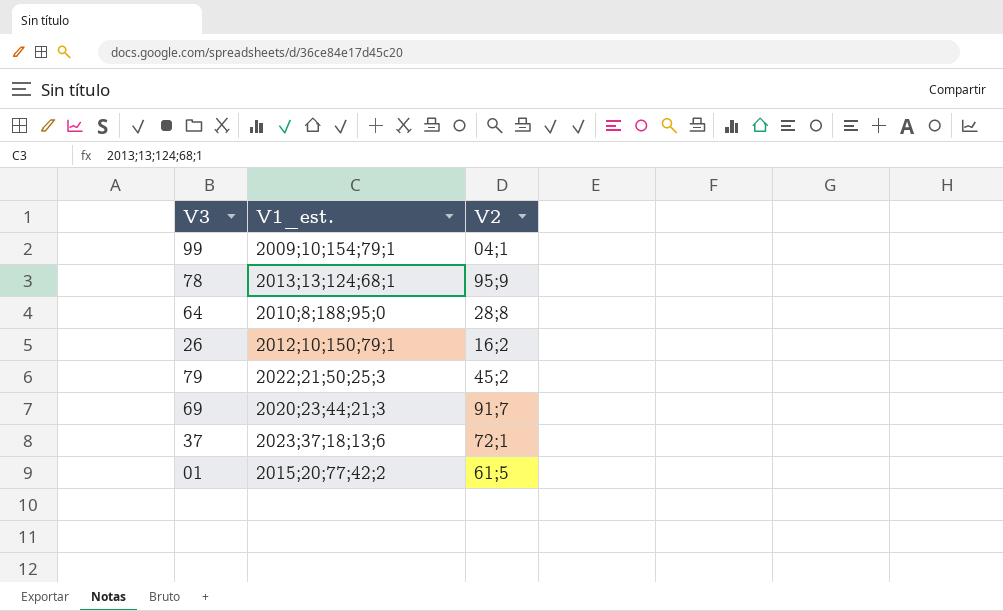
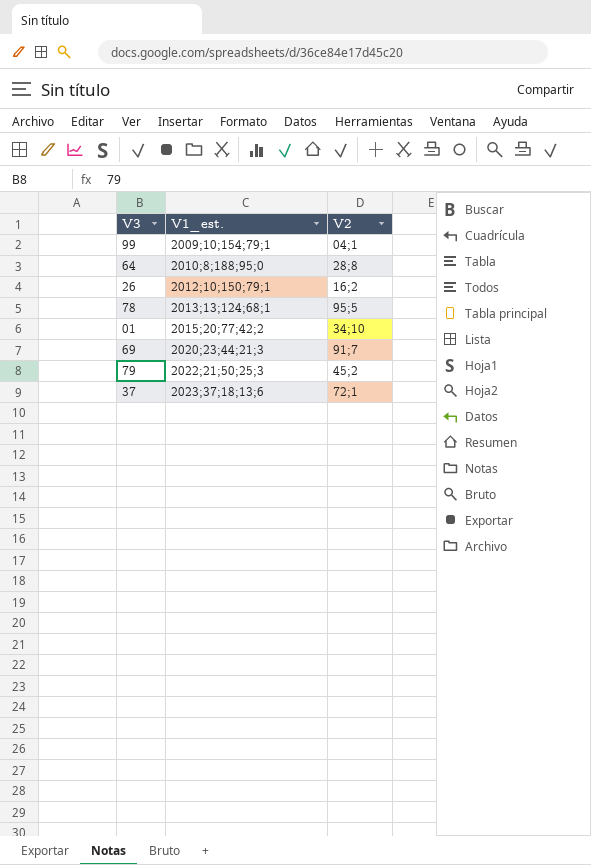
row order: none -> V1_est. ascending
78 | V2: 95;9 -> 95;5
01 | V2: 61;5 -> 34;10

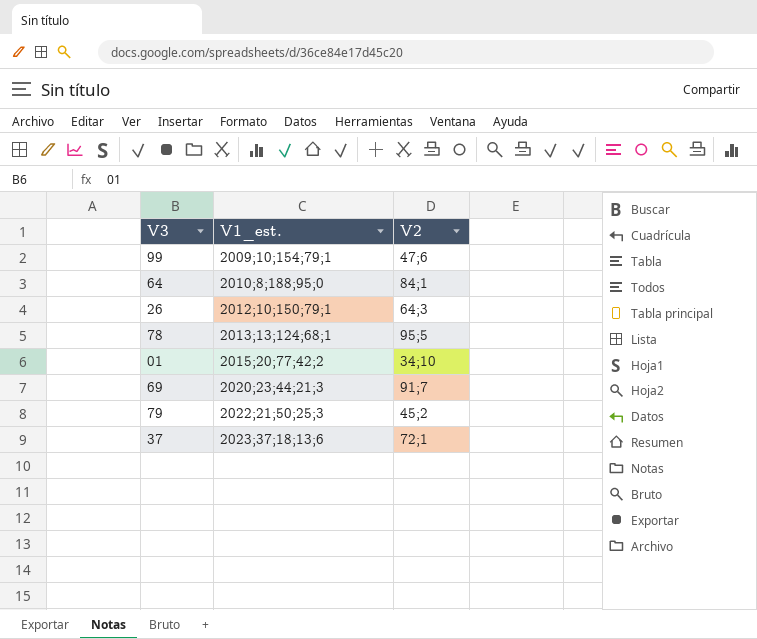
99 | V2: 04;1 -> 47;6
64 | V2: 28;8 -> 84;1
26 | V2: 16;2 -> 64;3

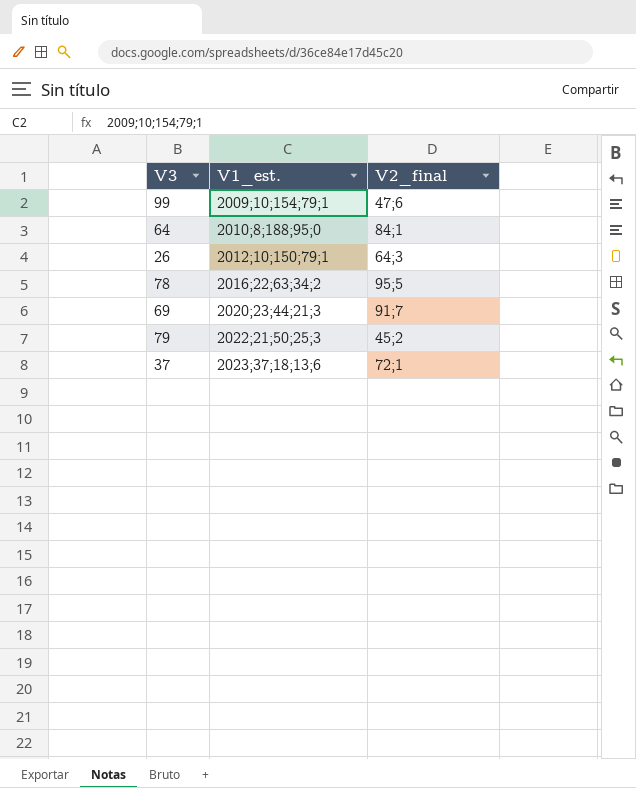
column name: V2 -> V2_final
row 01: 2015;20;77;42;2 | 34;10 -> none
78 | V1_est.: 2013;13;124;68;1 -> 2016;22;63;34;2

